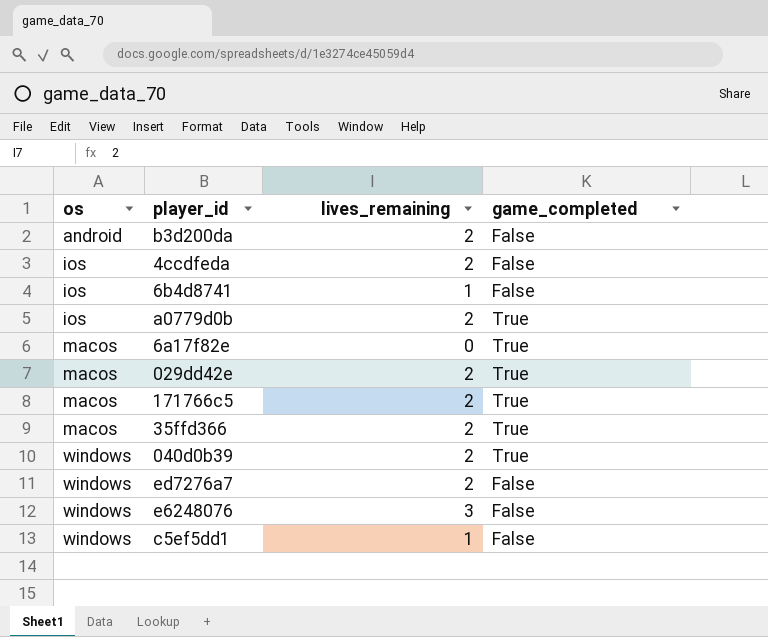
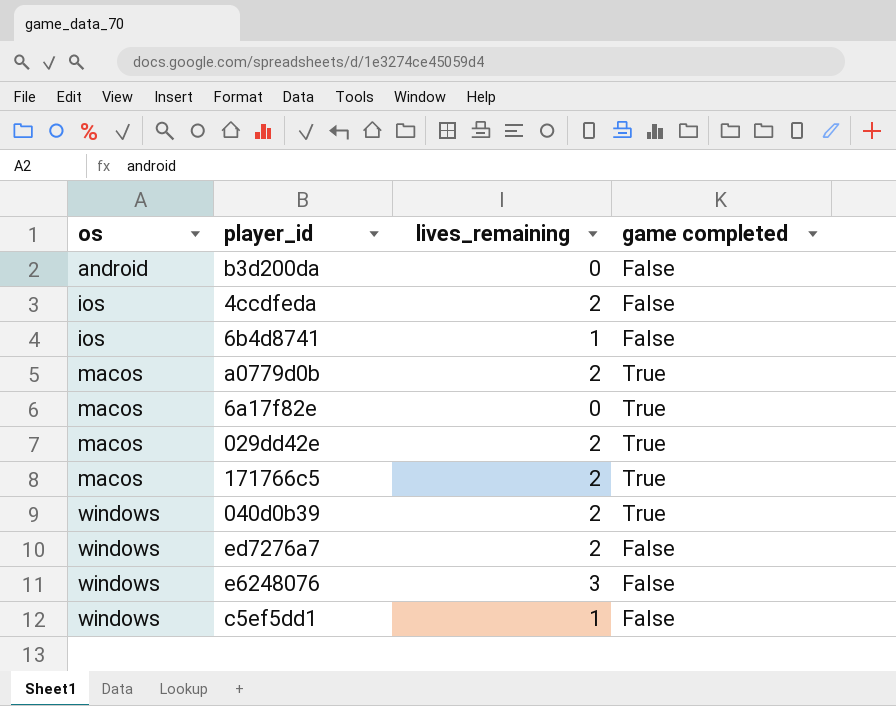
column name: game_completed -> game completed
row 35ffd366: macos | 2 | True -> none
b3d200da | lives_remaining: 2 -> 0
a0779d0b | os: ios -> macos

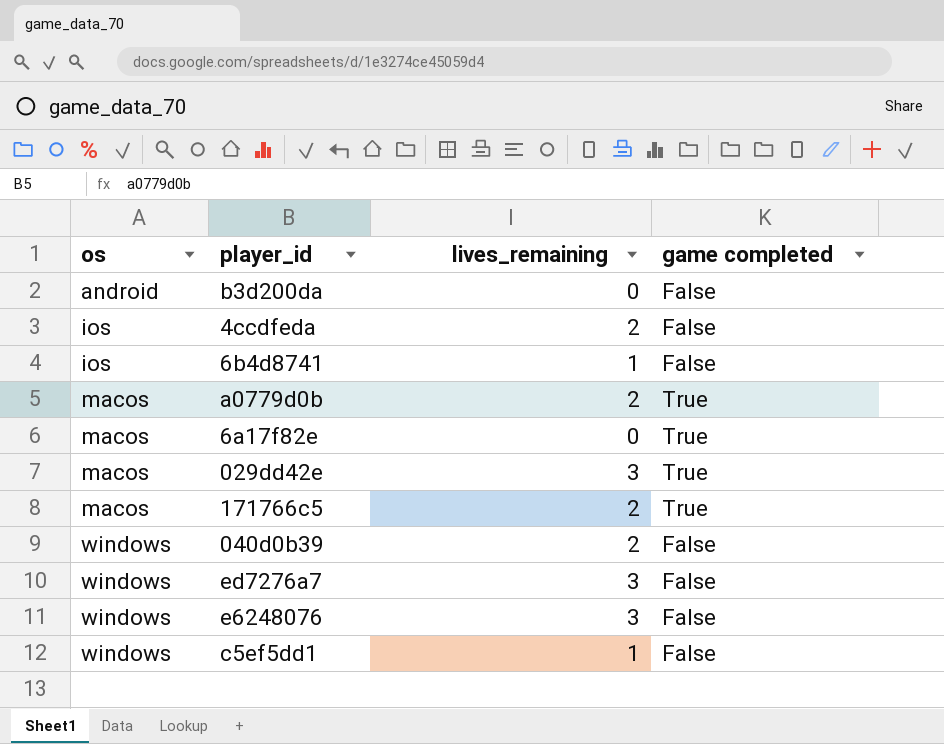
029dd42e | lives_remaining: 2 -> 3
040d0b39 | game completed: True -> False
ed7276a7 | lives_remaining: 2 -> 3

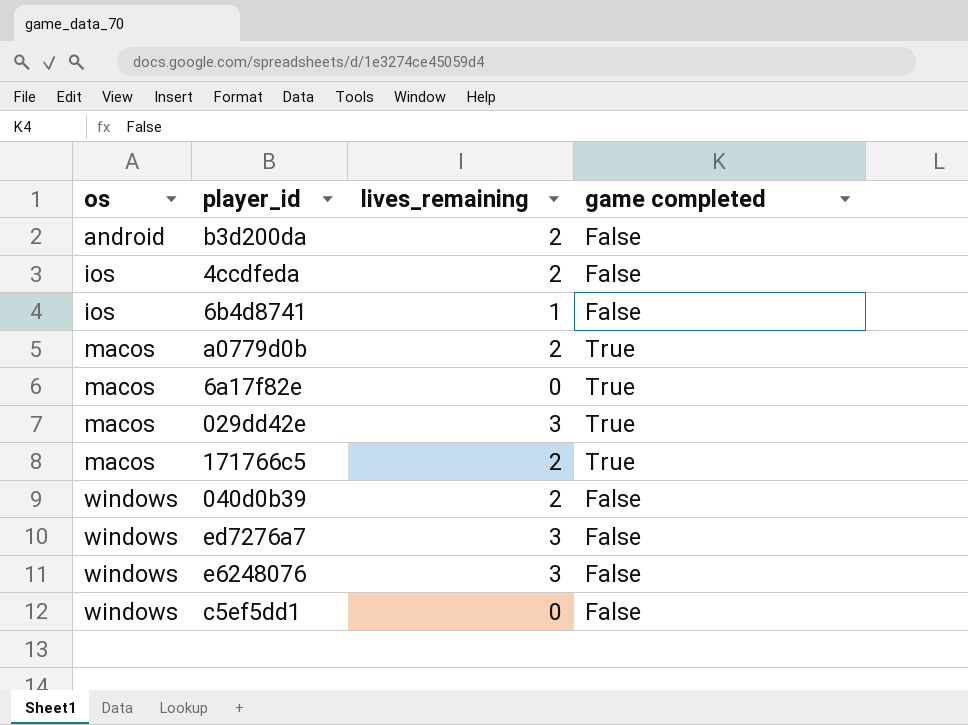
b3d200da | lives_remaining: 0 -> 2
c5ef5dd1 | lives_remaining: 1 -> 0

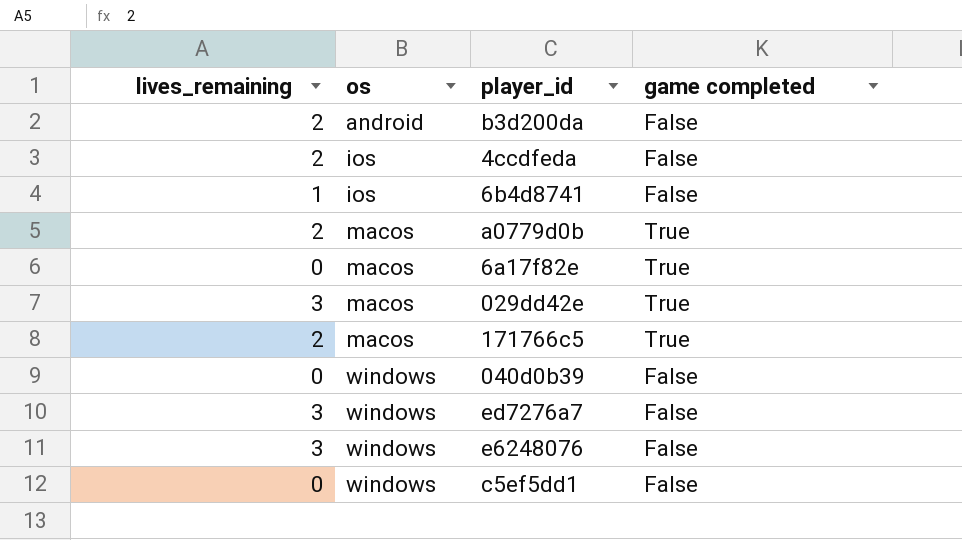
column lives_remaining | position: 3 -> 1
040d0b39 | lives_remaining: 2 -> 0

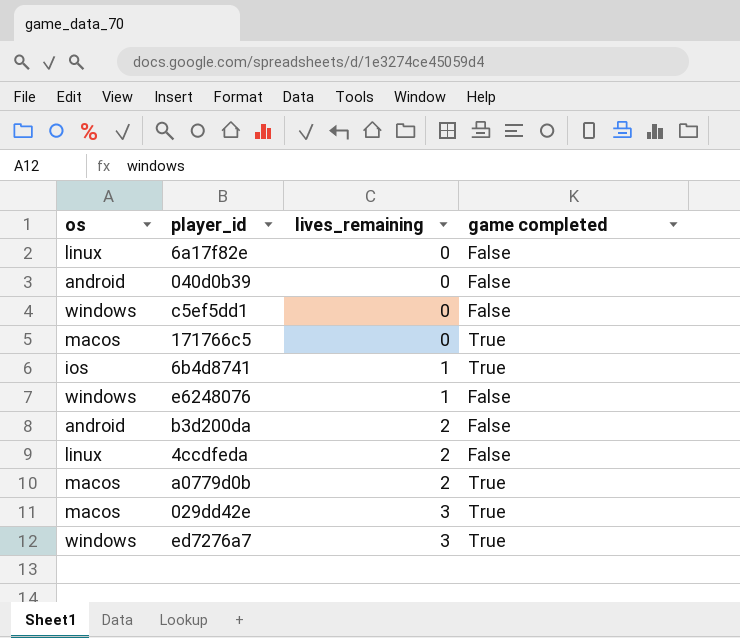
row order: os ascending -> lives_remaining ascending
column lives_remaining | position: 1 -> 3
6a17f82e | os: macos -> linux
6a17f82e | game completed: True -> False
040d0b39 | os: windows -> android
171766c5 | lives_remaining: 2 -> 0
6b4d8741 | game completed: False -> True
e6248076 | lives_remaining: 3 -> 1
4ccdfeda | os: ios -> linux
ed7276a7 | game completed: False -> True

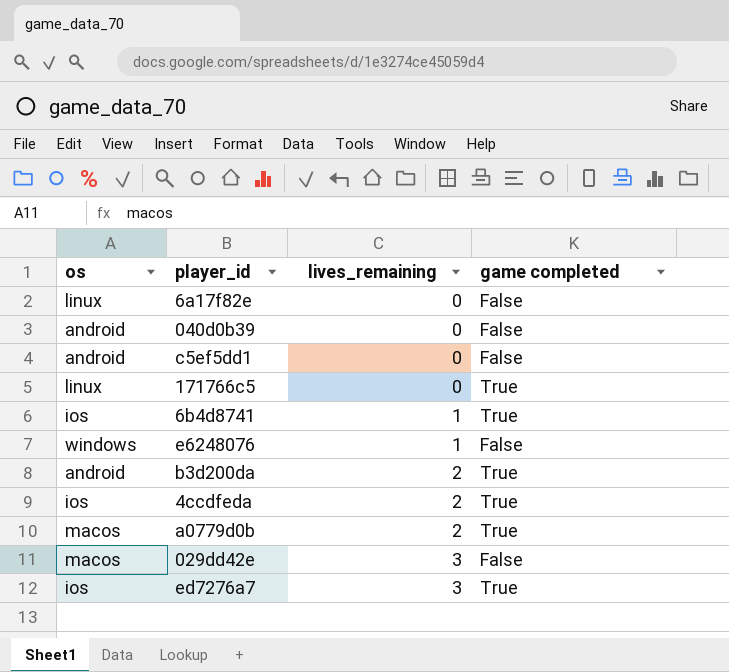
c5ef5dd1 | os: windows -> android
171766c5 | os: macos -> linux
b3d200da | game completed: False -> True
4ccdfeda | os: linux -> ios
4ccdfeda | game completed: False -> True
029dd42e | game completed: True -> False
ed7276a7 | os: windows -> ios

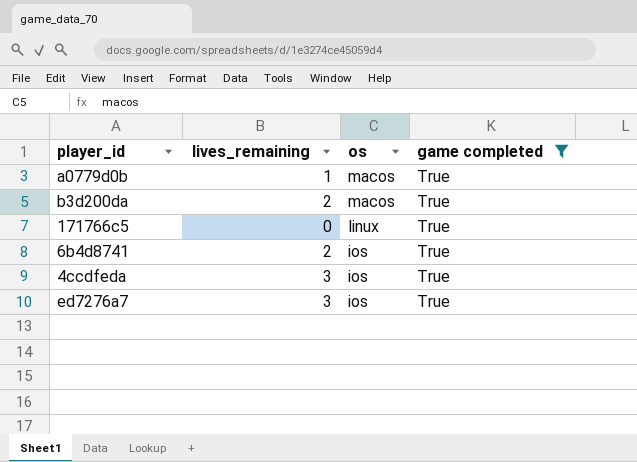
filter: none -> game completed = True
row order: lives_remaining ascending -> os descending
column os | position: 1 -> 3
a0779d0b | lives_remaining: 2 -> 1
b3d200da | os: android -> macos
6b4d8741 | lives_remaining: 1 -> 2
4ccdfeda | lives_remaining: 2 -> 3

